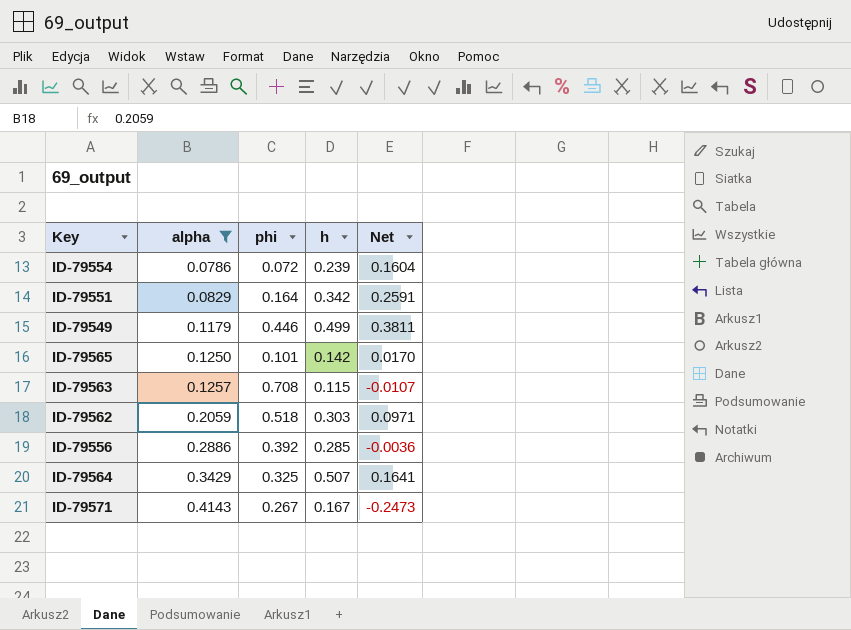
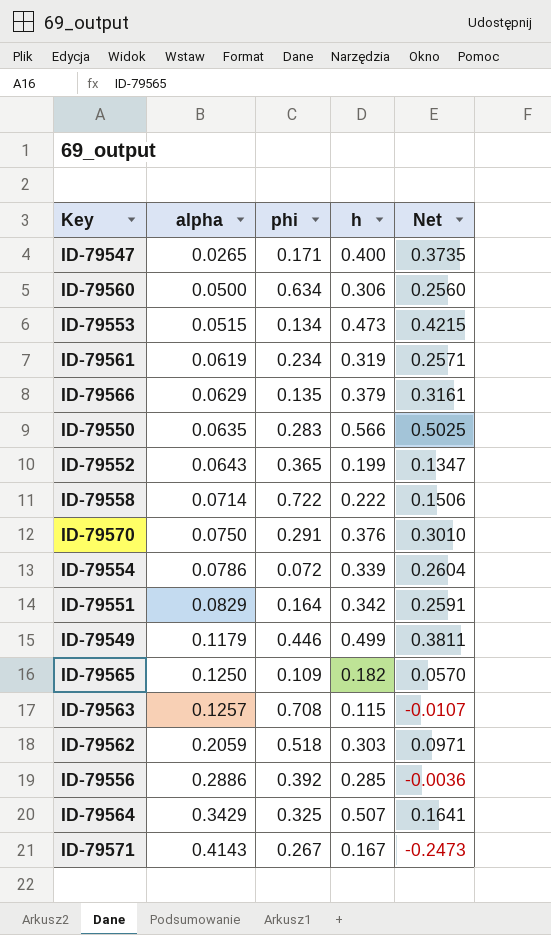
filter: alpha >= 0.0786 -> none
ID-79554 | h: 0.239 -> 0.339
ID-79554 | Net: 0.1604 -> 0.2604
ID-79565 | phi: 0.101 -> 0.109
ID-79565 | h: 0.142 -> 0.182
ID-79565 | Net: 0.0170 -> 0.0570

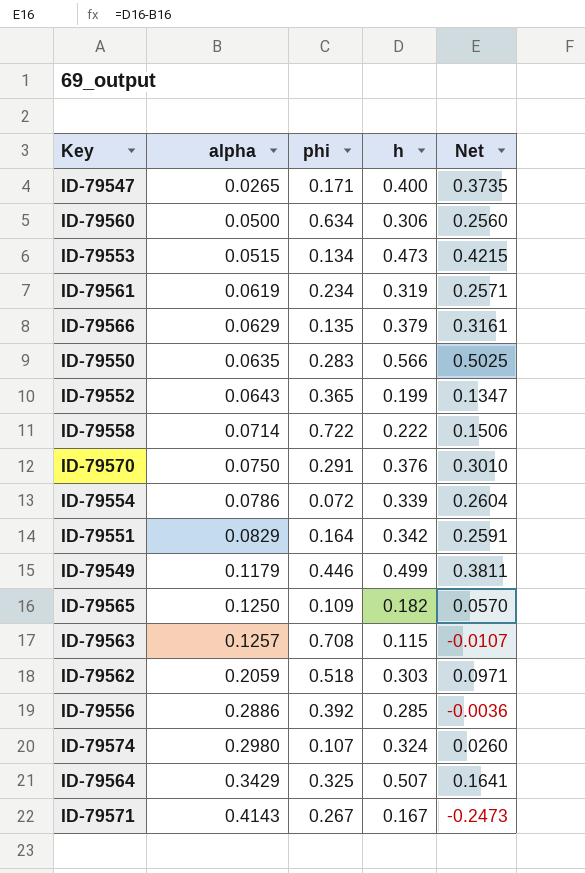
row ID-79574: none -> 0.2980 | 0.107 | 0.324 | 0.0260

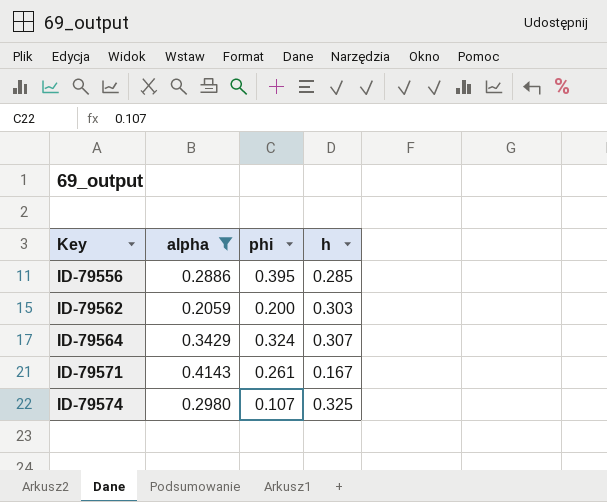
filter: none -> alpha >= 0.2059
row order: alpha ascending -> Key ascending
column Net | formula: [h] - [alpha] -> none
ID-79556 | phi: 0.392 -> 0.395
ID-79562 | phi: 0.518 -> 0.200
ID-79564 | phi: 0.325 -> 0.324
ID-79564 | h: 0.507 -> 0.307
ID-79571 | phi: 0.267 -> 0.261
ID-79574 | h: 0.324 -> 0.325

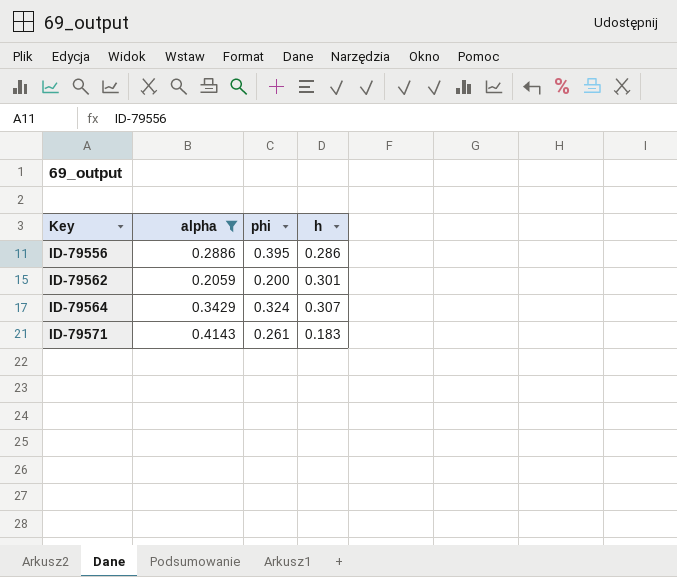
row ID-79574: 0.2980 | 0.107 | 0.325 -> none
ID-79556 | h: 0.285 -> 0.286
ID-79562 | h: 0.303 -> 0.301
ID-79571 | h: 0.167 -> 0.183

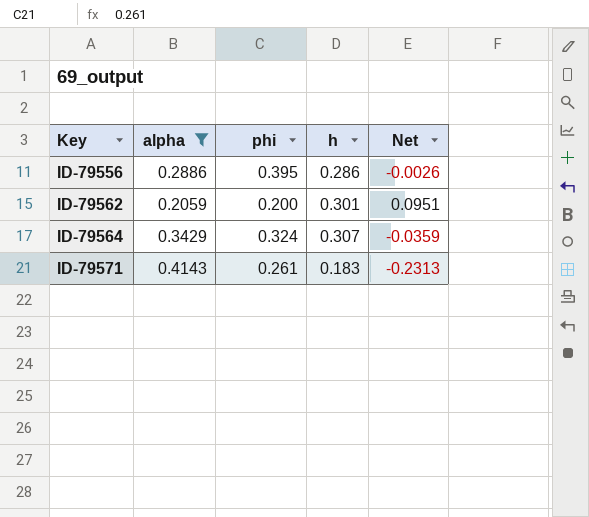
column Net | formula: none -> [h] - [alpha]

